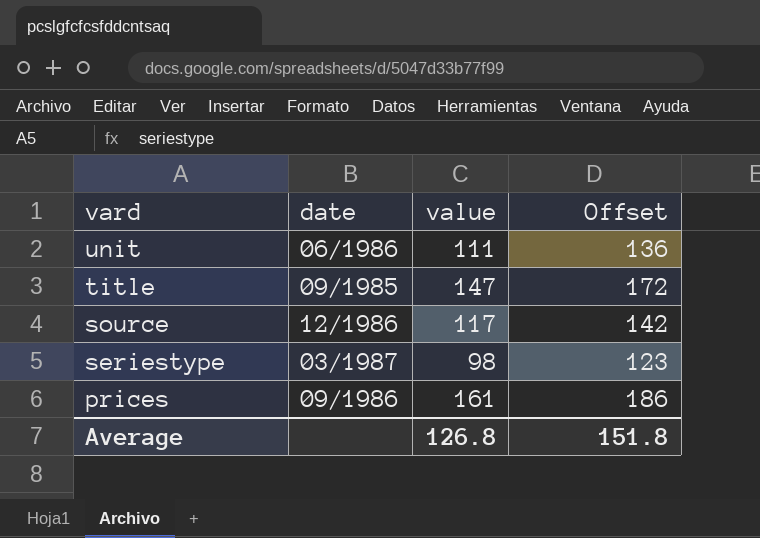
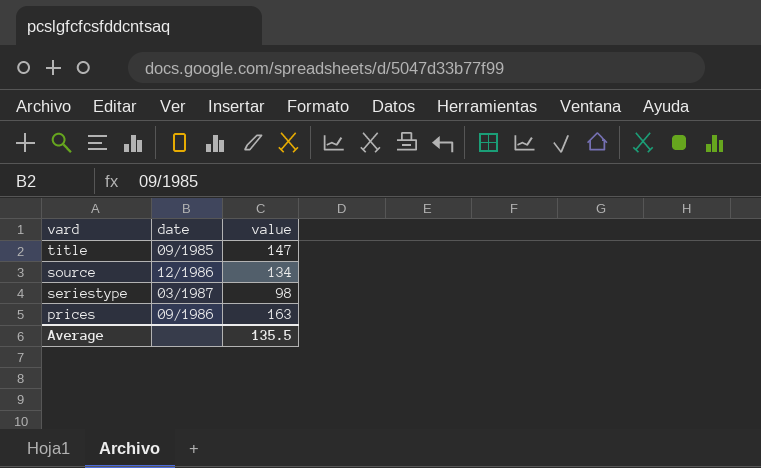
column Offset | formula: [value] + 25 -> none
row unit: 06/1986 | 111 | 136 -> none
source | value: 117 -> 134
prices | value: 161 -> 163
Average | value: 126.8 -> 135.5

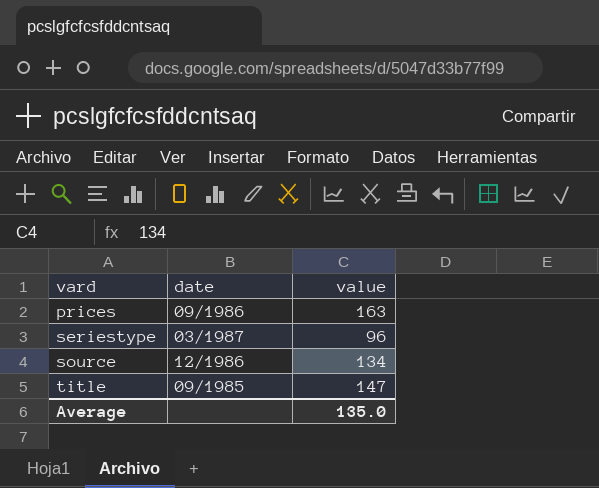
row order: vard descending -> vard ascending
seriestype | value: 98 -> 96
Average | value: 135.5 -> 135.0

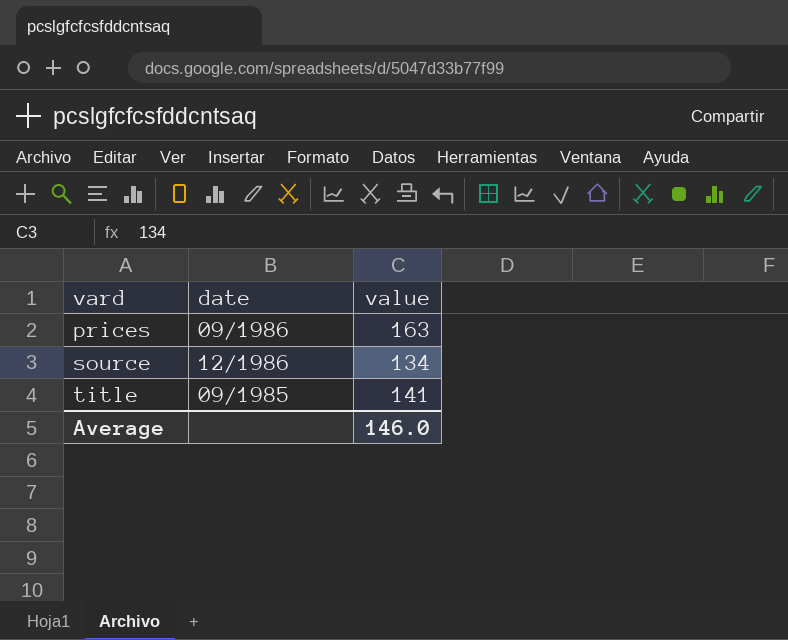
row seriestype: 03/1987 | 96 -> none
title | value: 147 -> 141
Average | value: 135.0 -> 146.0

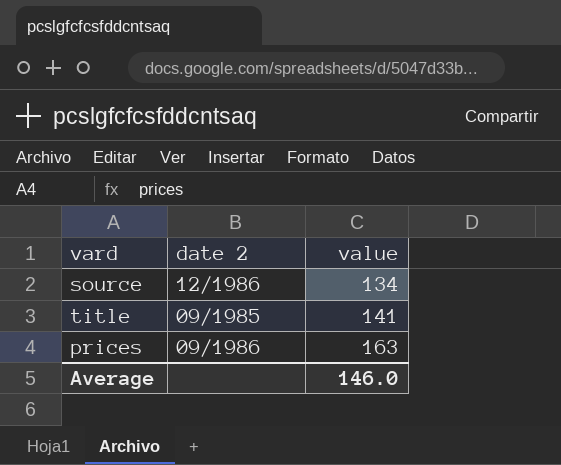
row order: vard ascending -> value ascending
column name: date -> date 2

